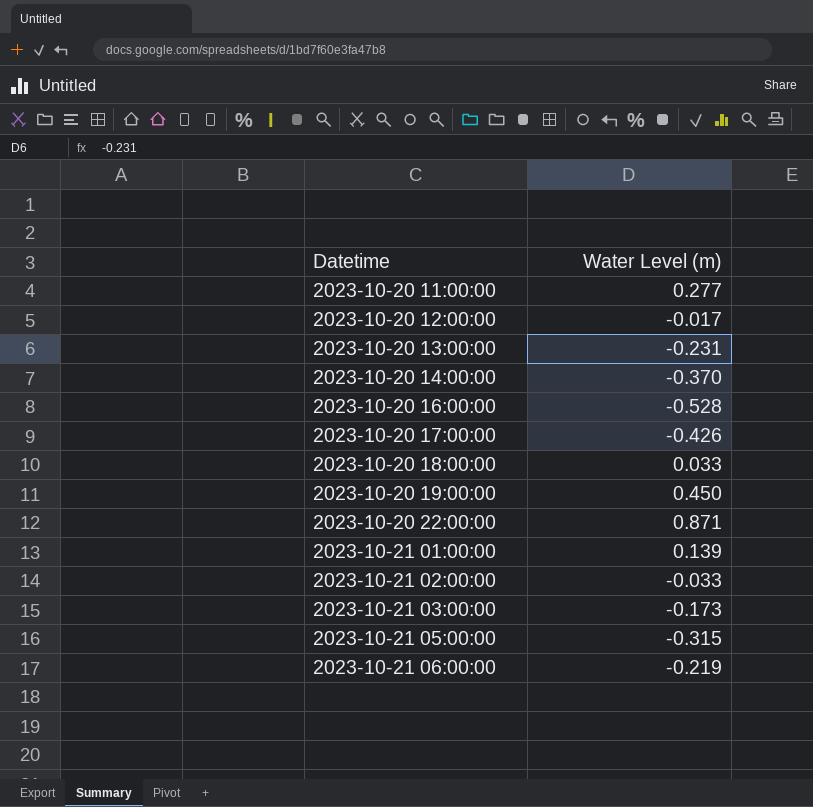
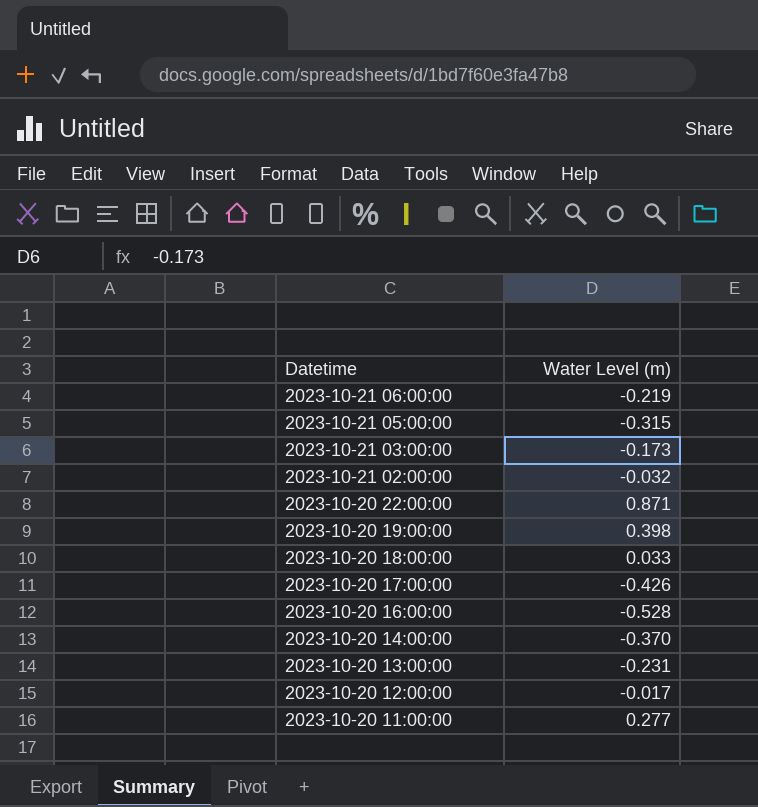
row order: Datetime ascending -> Datetime descending
row 2023-10-21 01:00:00: 0.139 -> none
2023-10-21 02:00:00 | Water Level (m): -0.033 -> -0.032
2023-10-20 19:00:00 | Water Level (m): 0.450 -> 0.398

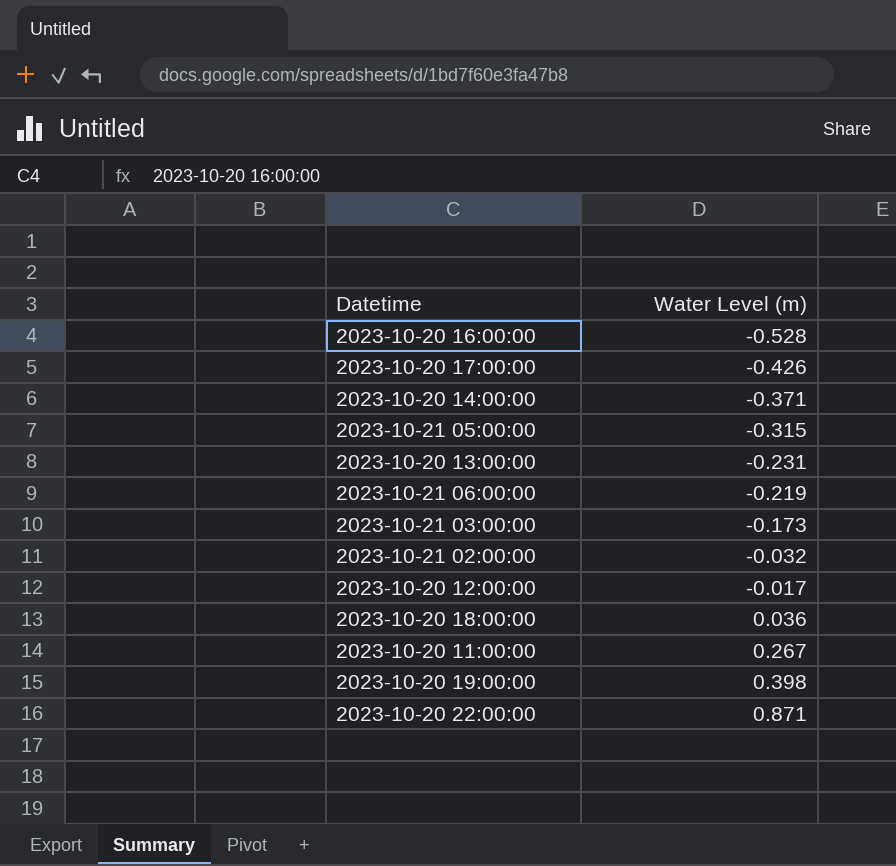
row order: Datetime descending -> Water Level (m) ascending
2023-10-20 14:00:00 | Water Level (m): -0.370 -> -0.371
2023-10-20 18:00:00 | Water Level (m): 0.033 -> 0.036
2023-10-20 11:00:00 | Water Level (m): 0.277 -> 0.267

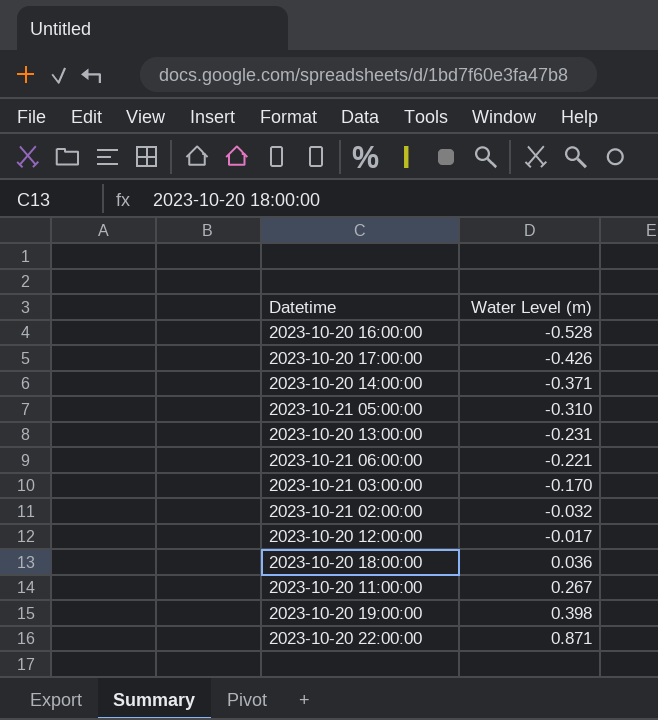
2023-10-21 05:00:00 | Water Level (m): -0.315 -> -0.310
2023-10-21 06:00:00 | Water Level (m): -0.219 -> -0.221
2023-10-21 03:00:00 | Water Level (m): -0.173 -> -0.170

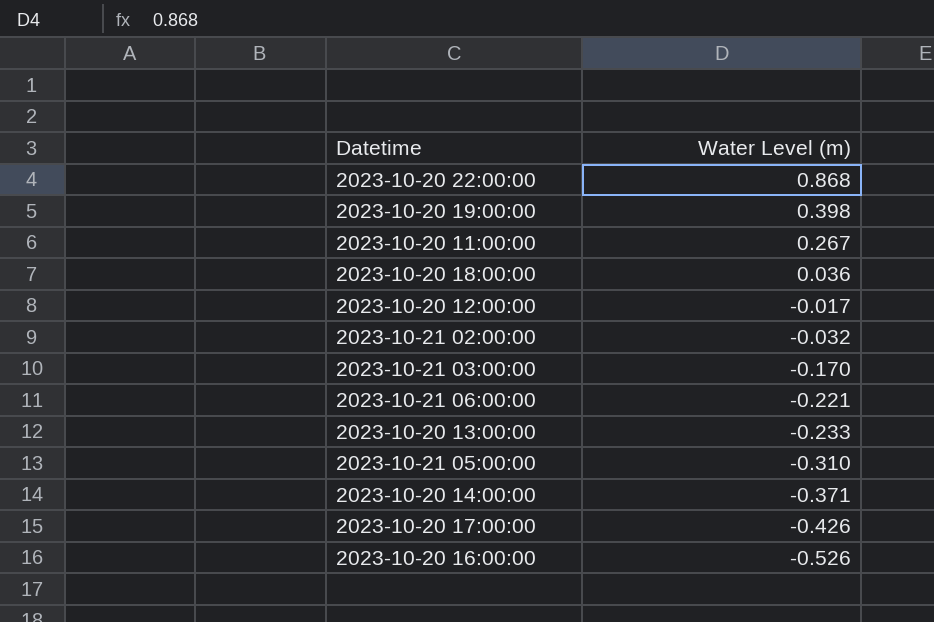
row order: Water Level (m) ascending -> Water Level (m) descending
2023-10-20 22:00:00 | Water Level (m): 0.871 -> 0.868
2023-10-20 13:00:00 | Water Level (m): -0.231 -> -0.233
2023-10-20 16:00:00 | Water Level (m): -0.528 -> -0.526

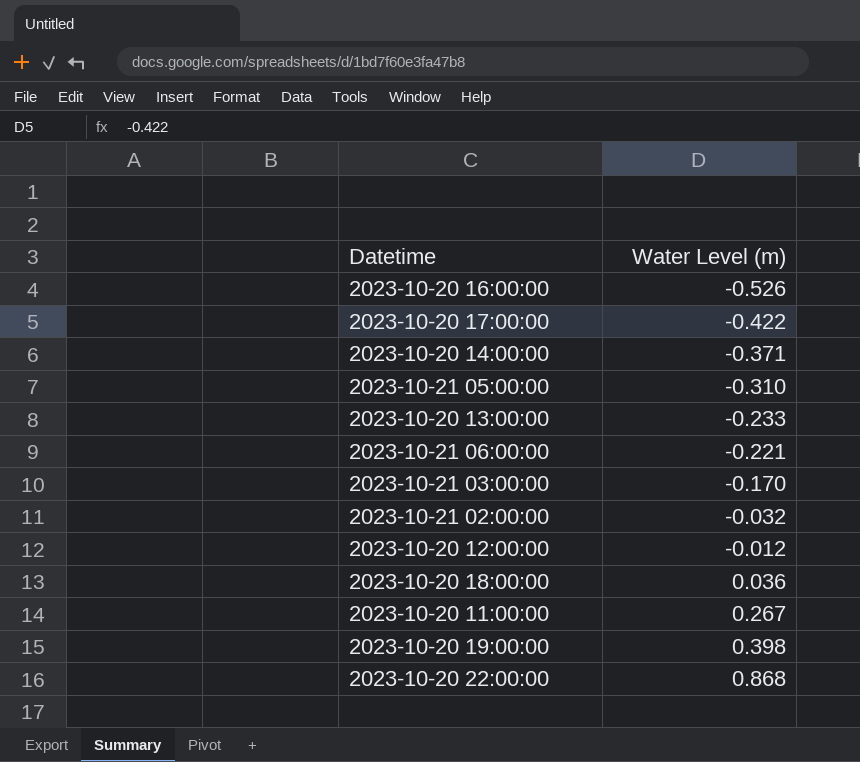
row order: Water Level (m) descending -> Water Level (m) ascending
2023-10-20 17:00:00 | Water Level (m): -0.426 -> -0.422
2023-10-20 12:00:00 | Water Level (m): -0.017 -> -0.012

